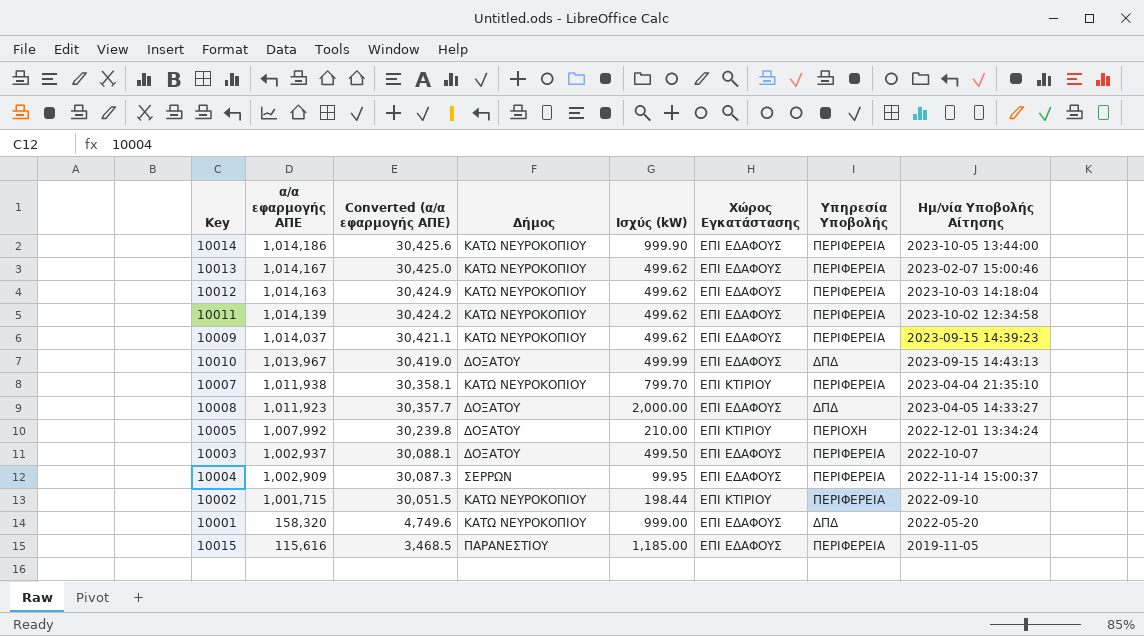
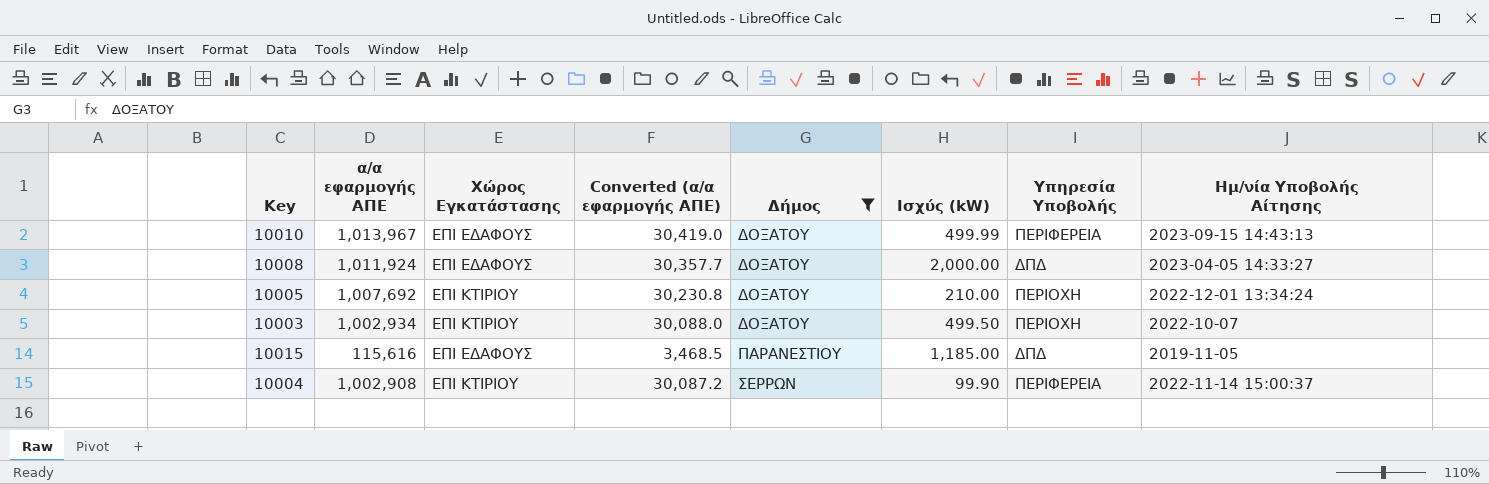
filter: none -> Δήμος != ΚΑΤΩ ΝΕΥΡΟΚΟΠΙΟΥ
row order: α/α εφαρμογής ΑΠΕ descending -> Δήμος ascending
column Χώρος Εγκατάστασης | position: 6 -> 3
10010 | Υπηρεσία Υποβολής: ΔΠΔ -> ΠΕΡΙΦΕΡΕΙΑ
10008 | α/α εφαρμογής ΑΠΕ: 1,011,923 -> 1,011,924
10005 | α/α εφαρμογής ΑΠΕ: 1,007,992 -> 1,007,692
10005 | Converted (α/α εφαρμογής ΑΠΕ): 30,239.8 -> 30,230.8
10003 | α/α εφαρμογής ΑΠΕ: 1,002,937 -> 1,002,934
10003 | Χώρος Εγκατάστασης: ΕΠΙ ΕΔΑΦΟΥΣ -> ΕΠΙ ΚΤΙΡΙΟΥ
10003 | Converted (α/α εφαρμογής ΑΠΕ): 30,088.1 -> 30,088.0
10003 | Υπηρεσία Υποβολής: ΠΕΡΙΦΕΡΕΙΑ -> ΠΕΡΙΟΧΗ
10015 | Υπηρεσία Υποβολής: ΠΕΡΙΦΕΡΕΙΑ -> ΔΠΔ
10004 | α/α εφαρμογής ΑΠΕ: 1,002,909 -> 1,002,908
10004 | Χώρος Εγκατάστασης: ΕΠΙ ΕΔΑΦΟΥΣ -> ΕΠΙ ΚΤΙΡΙΟΥ
10004 | Converted (α/α εφαρμογής ΑΠΕ): 30,087.3 -> 30,087.2
10004 | Ισχύς (kW): 99.95 -> 99.90

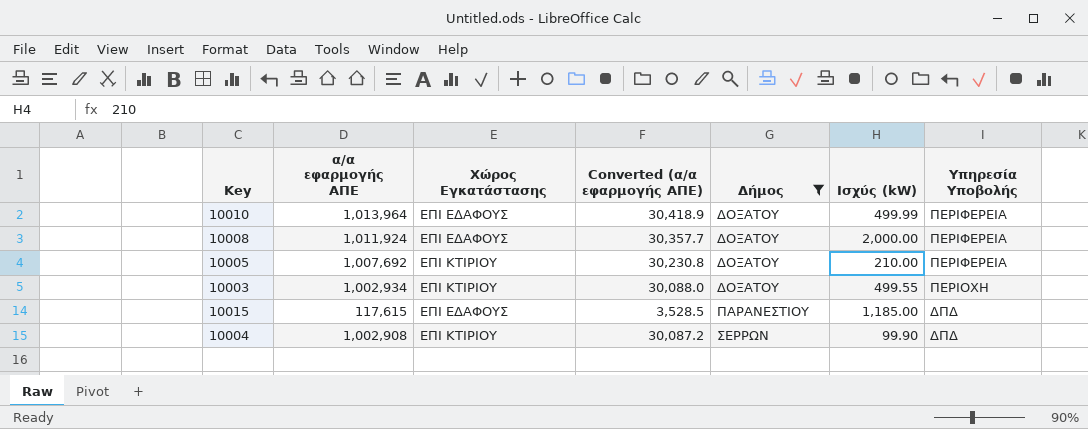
column Ημ/νία Υποβολής Αίτησης | position: 8 -> none
10010 | α/α εφαρμογής ΑΠΕ: 1,013,967 -> 1,013,964
10010 | Converted (α/α εφαρμογής ΑΠΕ): 30,419.0 -> 30,418.9
10008 | Υπηρεσία Υποβολής: ΔΠΔ -> ΠΕΡΙΦΕΡΕΙΑ
10005 | Υπηρεσία Υποβολής: ΠΕΡΙΟΧΗ -> ΠΕΡΙΦΕΡΕΙΑ
10003 | Ισχύς (kW): 499.50 -> 499.55
10015 | α/α εφαρμογής ΑΠΕ: 115,616 -> 117,615
10015 | Converted (α/α εφαρμογής ΑΠΕ): 3,468.5 -> 3,528.5
10004 | Υπηρεσία Υποβολής: ΠΕΡΙΦΕΡΕΙΑ -> ΔΠΔ

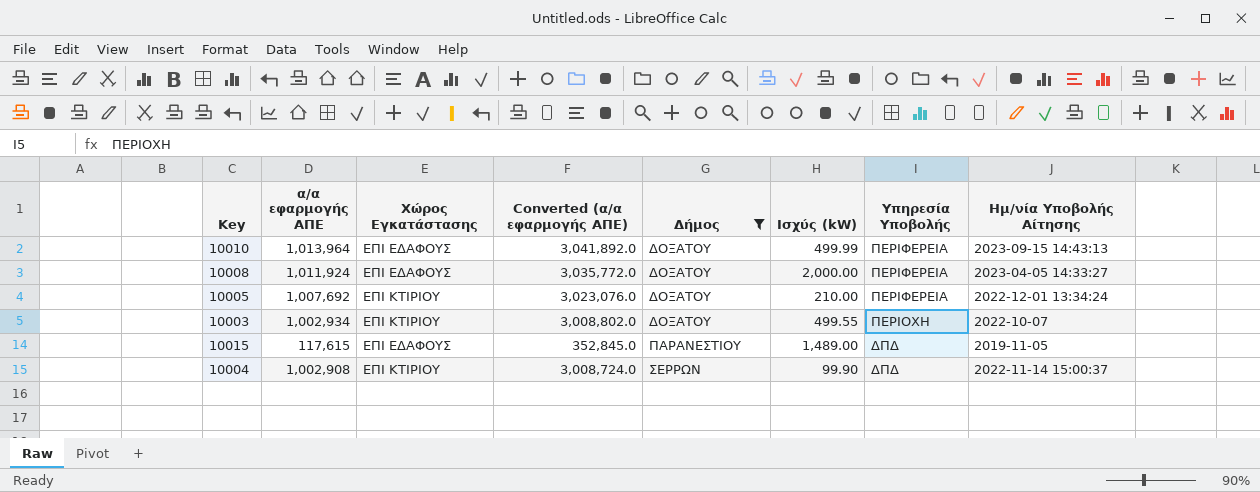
column Converted (α/α εφαρμογής ΑΠΕ) | formula: [α/α εφαρμογής ΑΠΕ] * 0.03 -> [α/α εφαρμογής ΑΠΕ] * 3
column Ημ/νία Υποβολής Αίτησης | position: none -> 8
10015 | Ισχύς (kW): 1,185.00 -> 1,489.00

